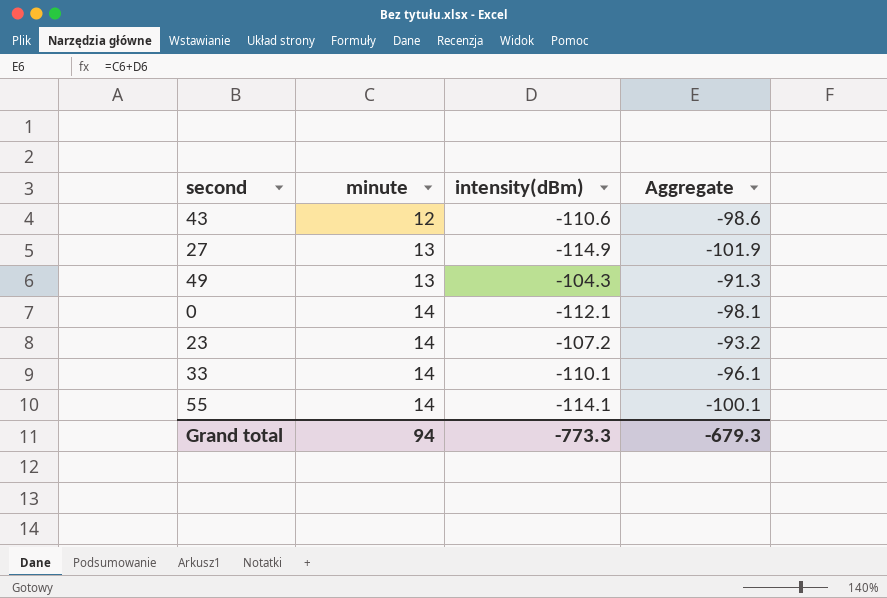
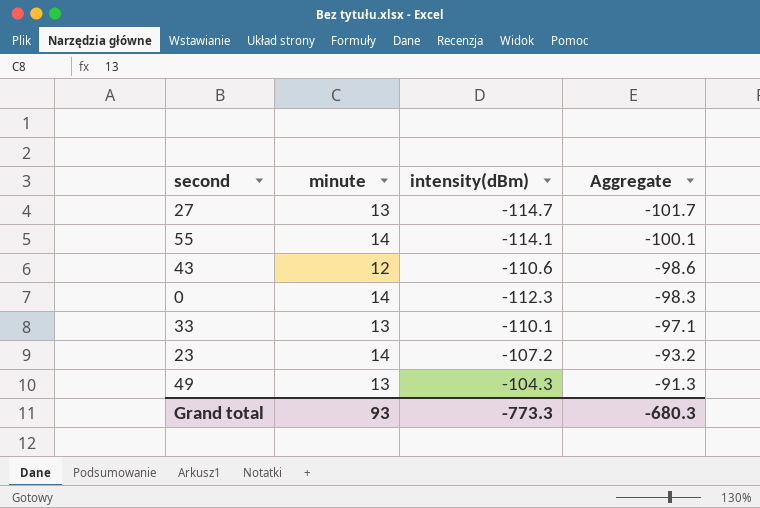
row order: minute ascending -> Aggregate ascending
27 | intensity(dBm): -114.9 -> -114.7
27 | Aggregate: -101.9 -> -101.7
0 | intensity(dBm): -112.1 -> -112.3
0 | Aggregate: -98.1 -> -98.3
33 | minute: 14 -> 13
33 | Aggregate: -96.1 -> -97.1
Grand total | minute: 94 -> 93
Grand total | Aggregate: -679.3 -> -680.3

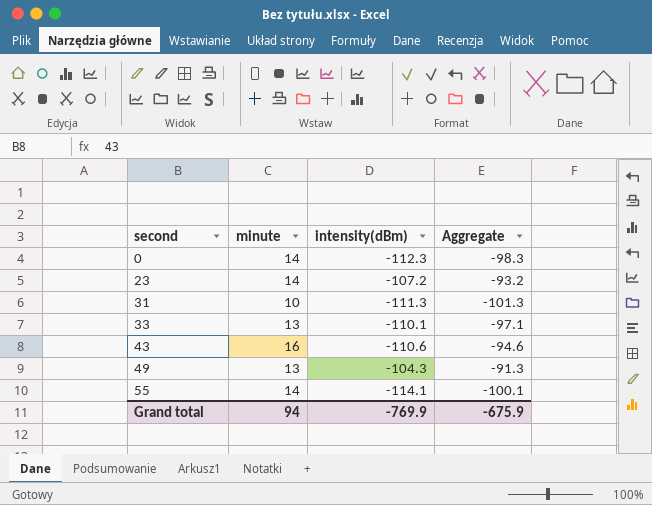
row order: Aggregate ascending -> second ascending
row 27: 13 | -114.7 | -101.7 -> none
row 31: none -> 10 | -111.3 | -101.3
43 | minute: 12 -> 16
43 | Aggregate: -98.6 -> -94.6
Grand total | minute: 93 -> 94
Grand total | intensity(dBm): -773.3 -> -769.9
Grand total | Aggregate: -680.3 -> -675.9

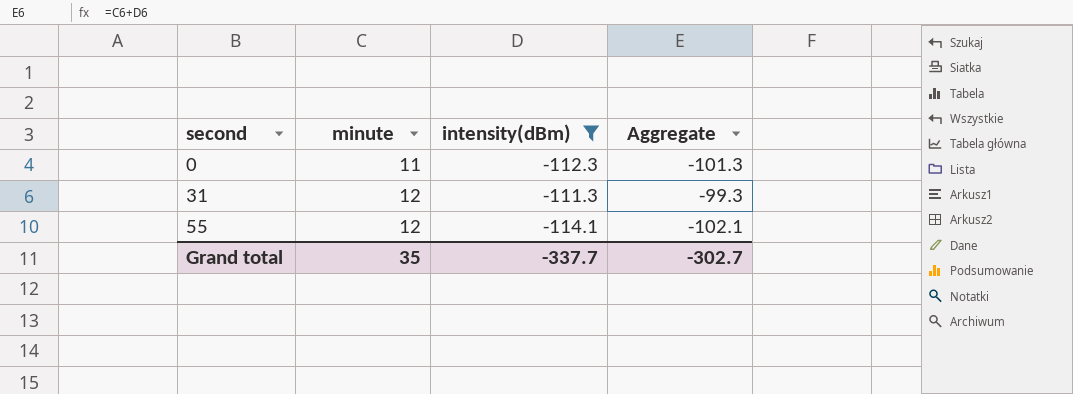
filter: none -> intensity(dBm) <= -111.3
0 | minute: 14 -> 11
0 | Aggregate: -98.3 -> -101.3
31 | minute: 10 -> 12
31 | Aggregate: -101.3 -> -99.3
55 | minute: 14 -> 12
55 | Aggregate: -100.1 -> -102.1
Grand total | minute: 94 -> 35
Grand total | intensity(dBm): -769.9 -> -337.7
Grand total | Aggregate: -675.9 -> -302.7

